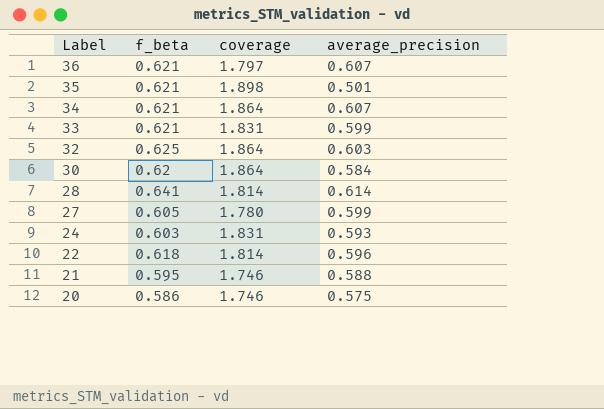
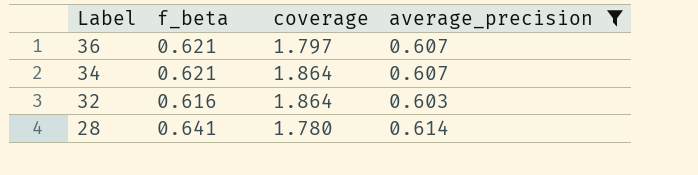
filter: none -> average_precision >= 0.603
32 | f_beta: 0.625 -> 0.616
28 | coverage: 1.814 -> 1.780

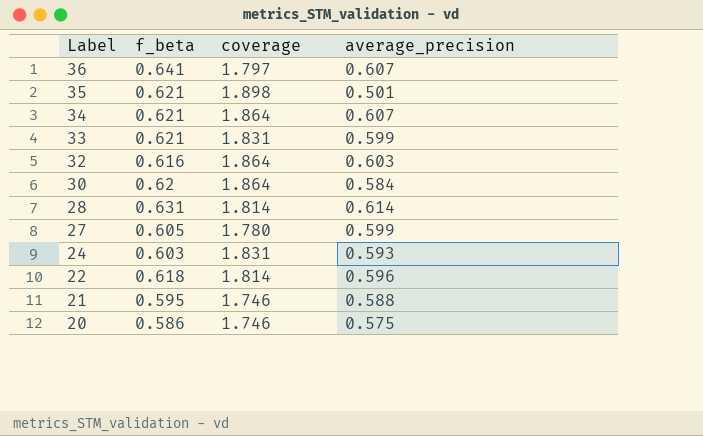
filter: average_precision >= 0.603 -> none
36 | f_beta: 0.621 -> 0.641
28 | f_beta: 0.641 -> 0.631
28 | coverage: 1.780 -> 1.814

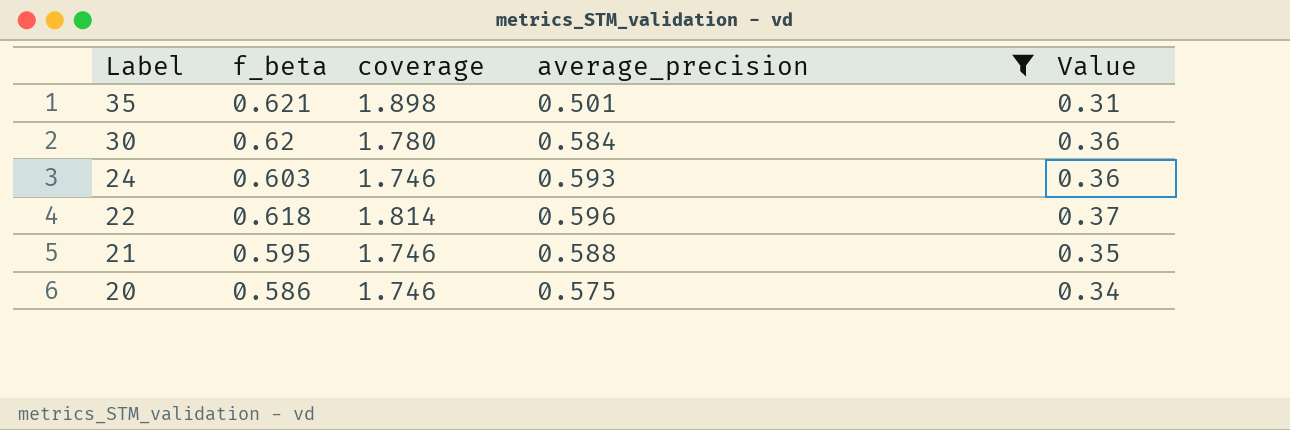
filter: none -> average_precision <= 0.596
column Value | formula: none -> [f_beta] * [average_precision]
30 | coverage: 1.864 -> 1.780
24 | coverage: 1.831 -> 1.746

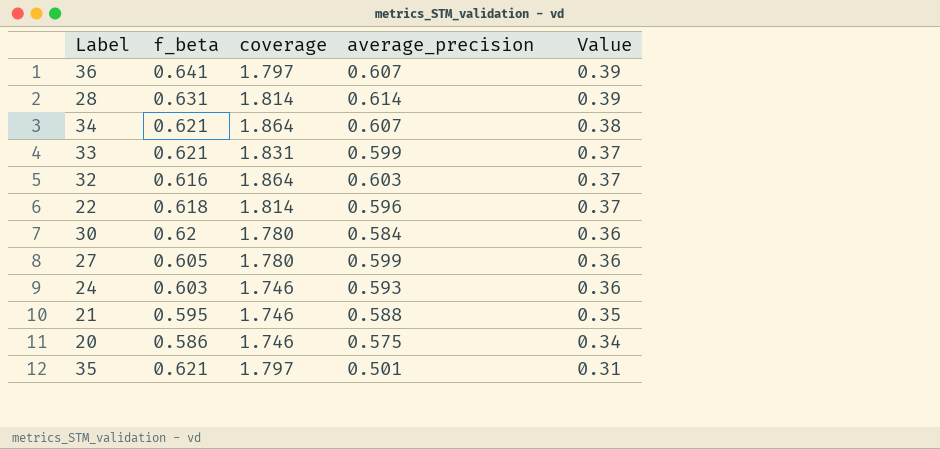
filter: average_precision <= 0.596 -> none
row order: Label descending -> Value descending
35 | coverage: 1.898 -> 1.797

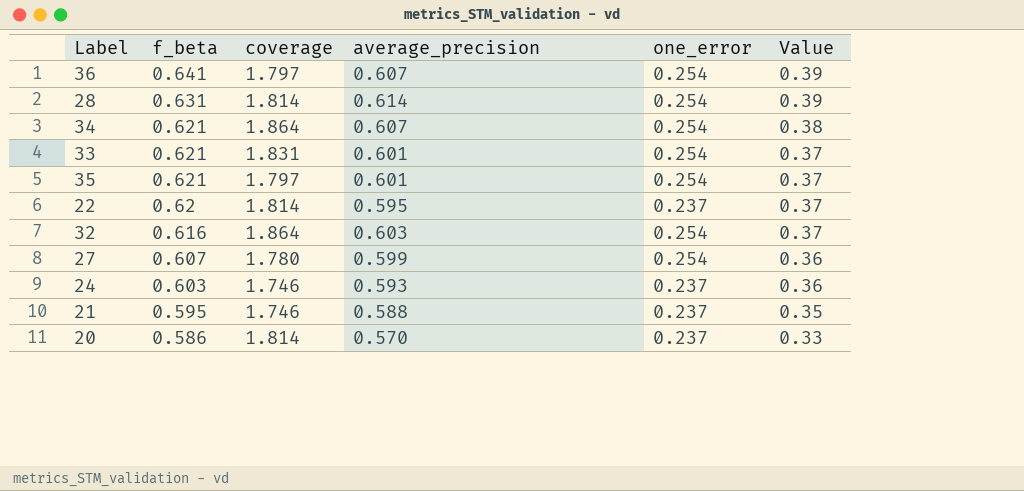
row order: Value descending -> f_beta descending
column one_error | position: none -> 5
row 30: 0.62 | 1.780 | 0.584 | 0.36 -> none
33 | average_precision: 0.599 -> 0.601
35 | average_precision: 0.501 -> 0.601
35 | Value: 0.31 -> 0.37
22 | f_beta: 0.618 -> 0.62
22 | average_precision: 0.596 -> 0.595
27 | f_beta: 0.605 -> 0.607
20 | coverage: 1.746 -> 1.814
20 | average_precision: 0.575 -> 0.570
20 | Value: 0.34 -> 0.33

